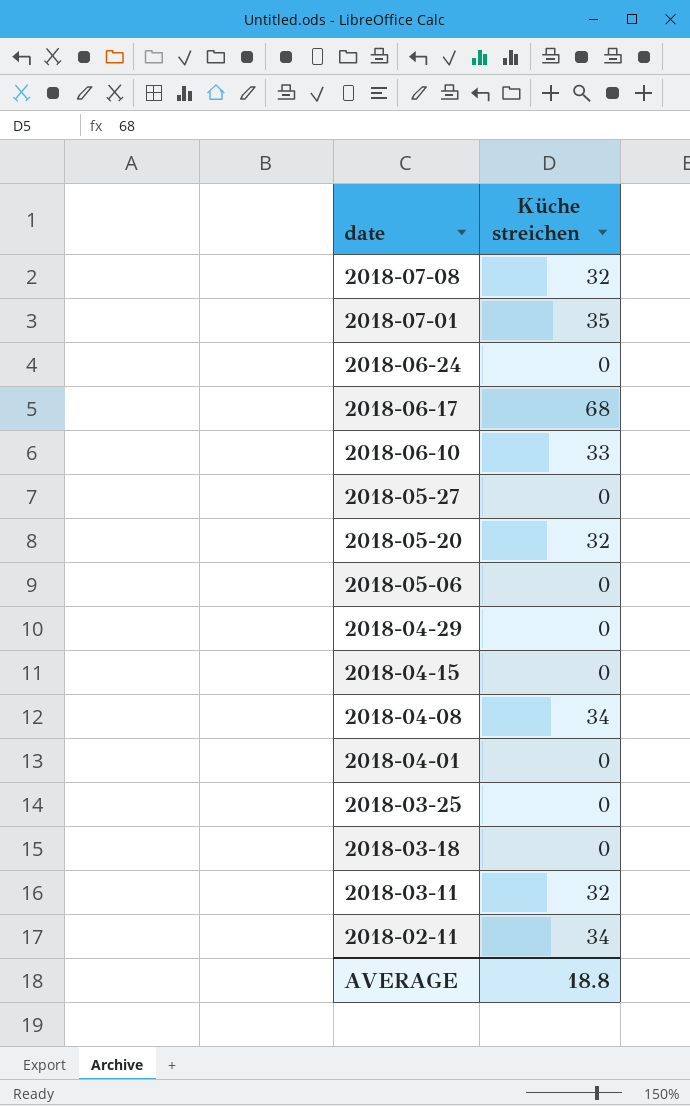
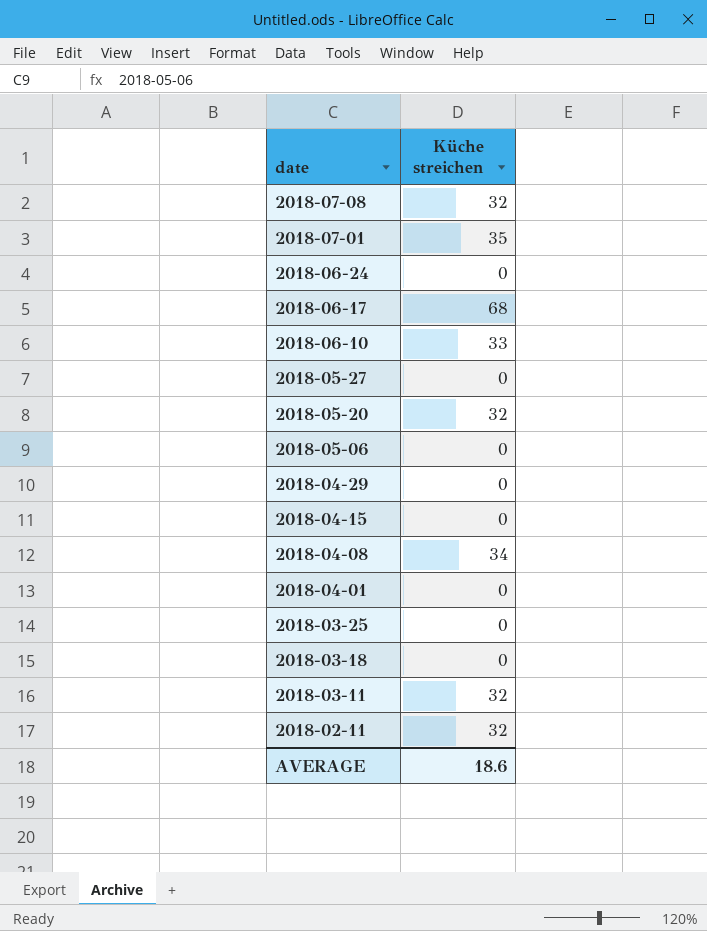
2018-02-11 | Küche streichen: 34 -> 32
AVERAGE | Küche streichen: 18.8 -> 18.6

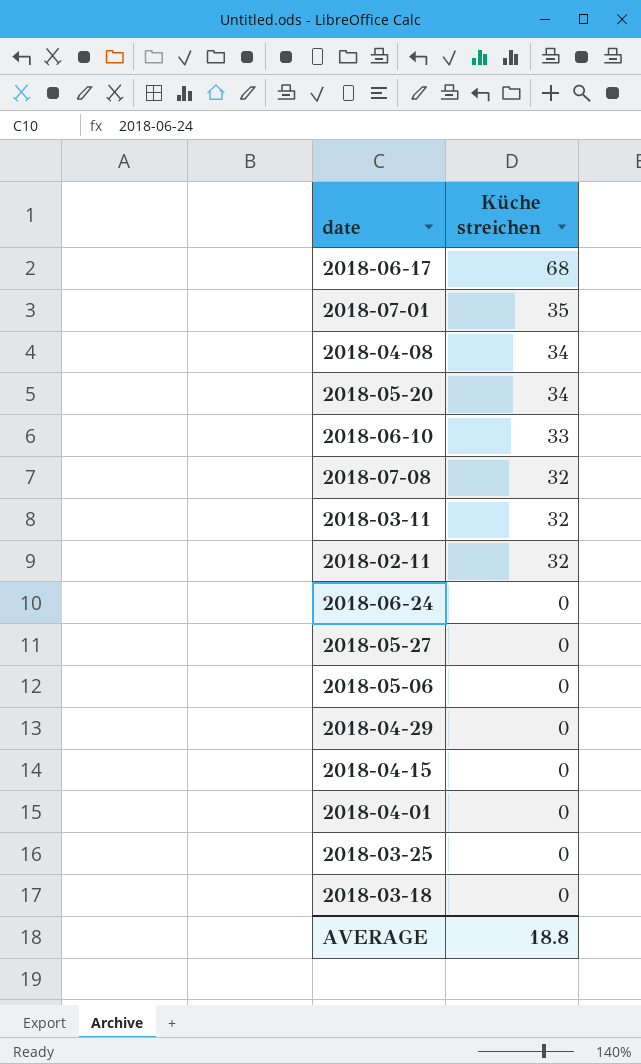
row order: date descending -> Küche streichen descending
2018-05-20 | Küche streichen: 32 -> 34
AVERAGE | Küche streichen: 18.6 -> 18.8

